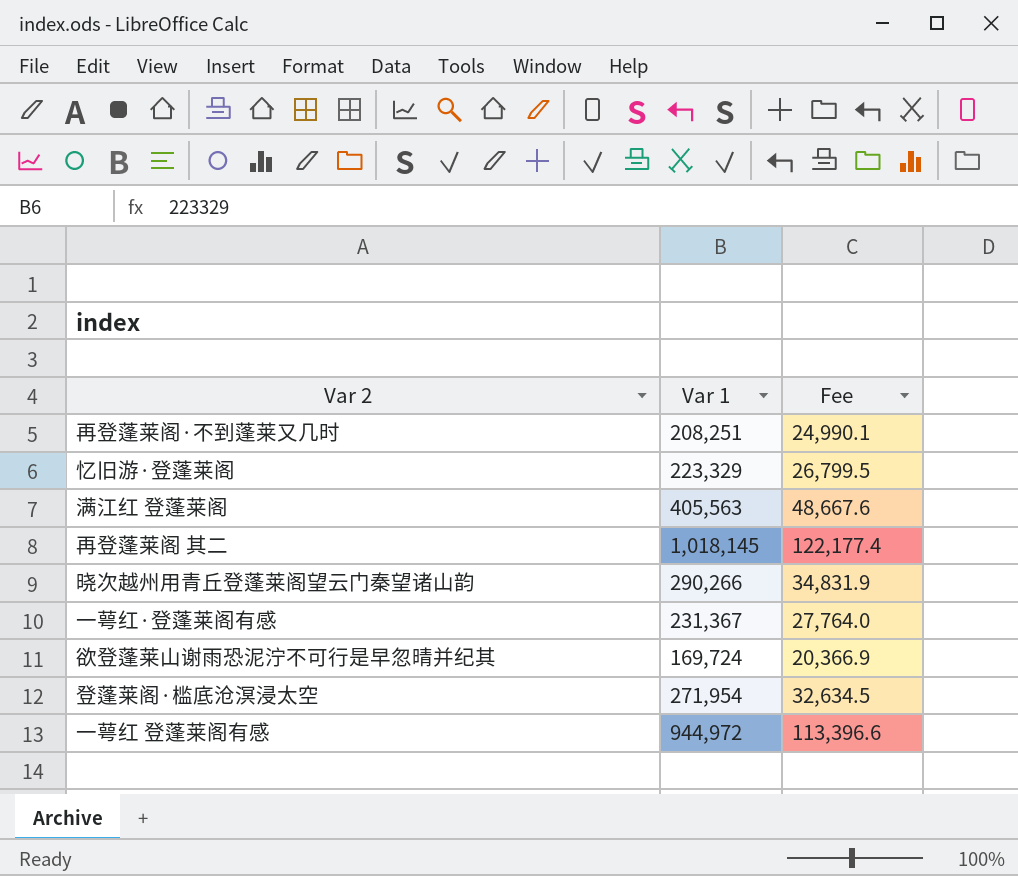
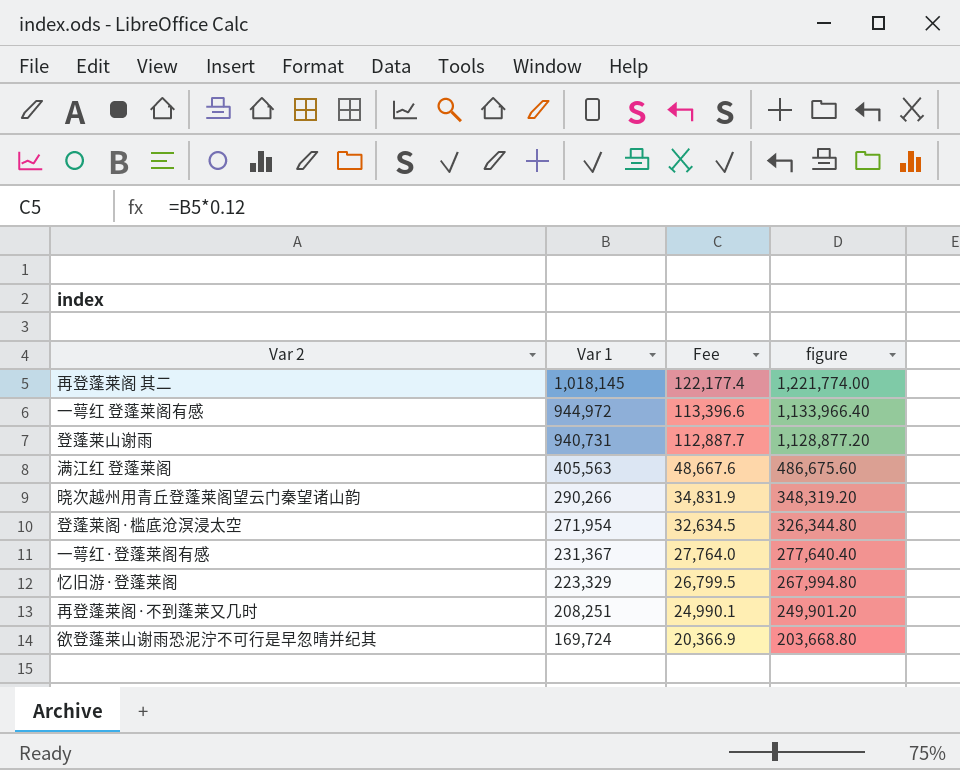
row order: none -> Var 1 descending
column figure | formula: none -> [Var 1] * 1.2
row 登蓬莱山谢雨: none -> 940,731 | 112,887.7 | 1,128,877.20

